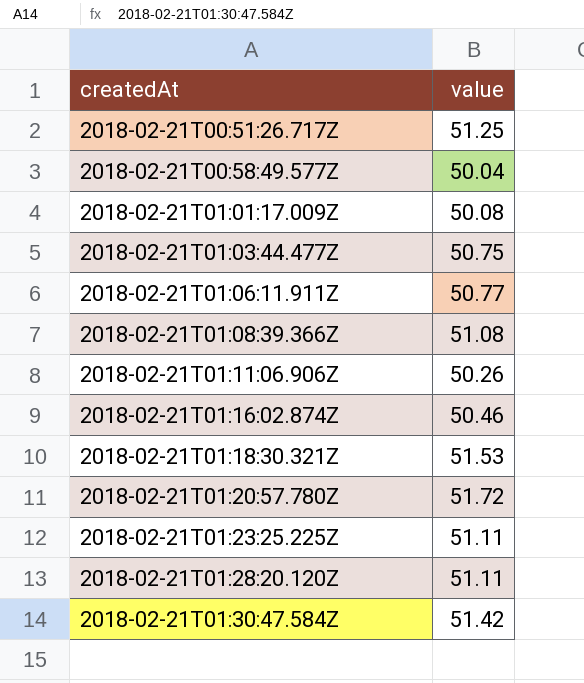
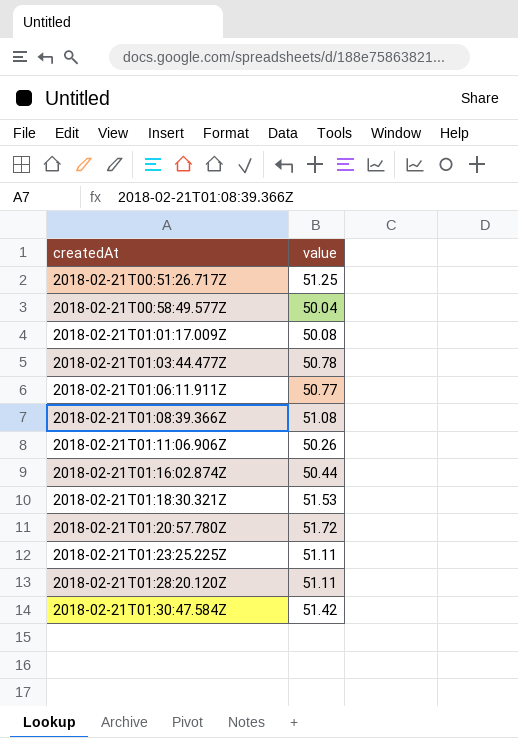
2018-02-21T01:03:44.477Z | value: 50.75 -> 50.78
2018-02-21T01:16:02.874Z | value: 50.46 -> 50.44

